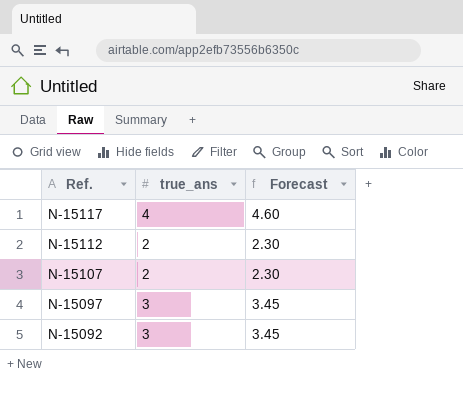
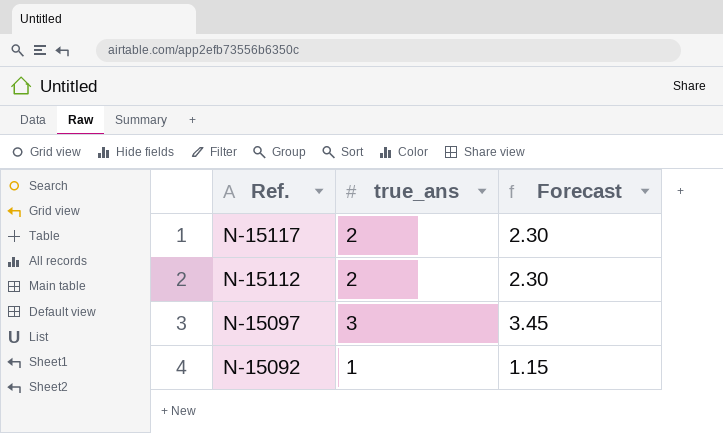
row N-15107: 2 | 2.30 -> none
N-15117 | true_ans: 4 -> 2
N-15117 | Forecast: 4.60 -> 2.30
N-15092 | true_ans: 3 -> 1
N-15092 | Forecast: 3.45 -> 1.15

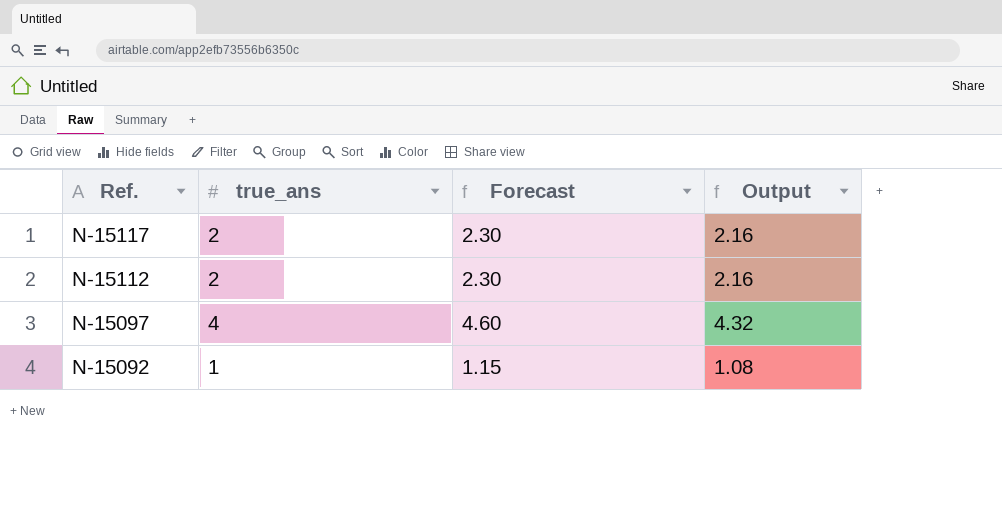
column Output | formula: none -> [true_ans] * 1.08
N-15097 | true_ans: 3 -> 4
N-15097 | Forecast: 3.45 -> 4.60

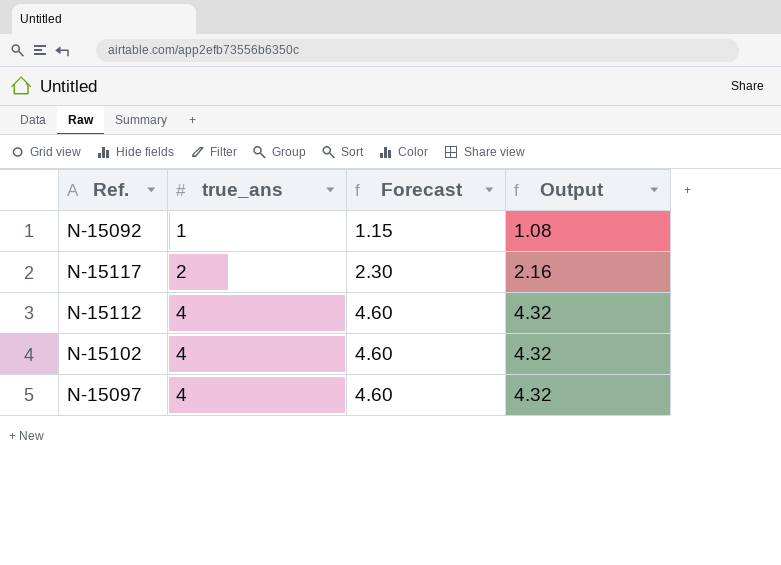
row order: Ref. descending -> true_ans ascending
N-15112 | true_ans: 2 -> 4
N-15112 | Forecast: 2.30 -> 4.60
N-15112 | Output: 2.16 -> 4.32
row N-15102: none -> 4 | 4.60 | 4.32

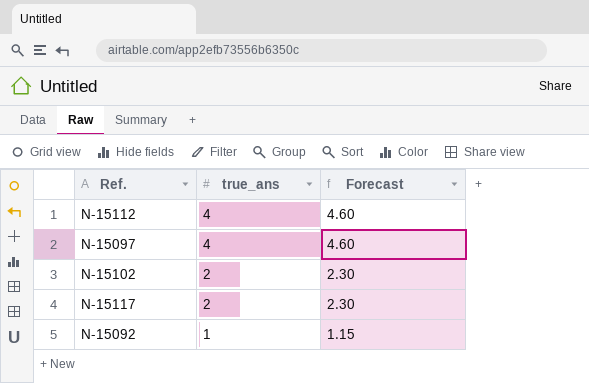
row order: true_ans ascending -> true_ans descending
column Output | formula: [true_ans] * 1.08 -> none
N-15102 | true_ans: 4 -> 2
N-15102 | Forecast: 4.60 -> 2.30

